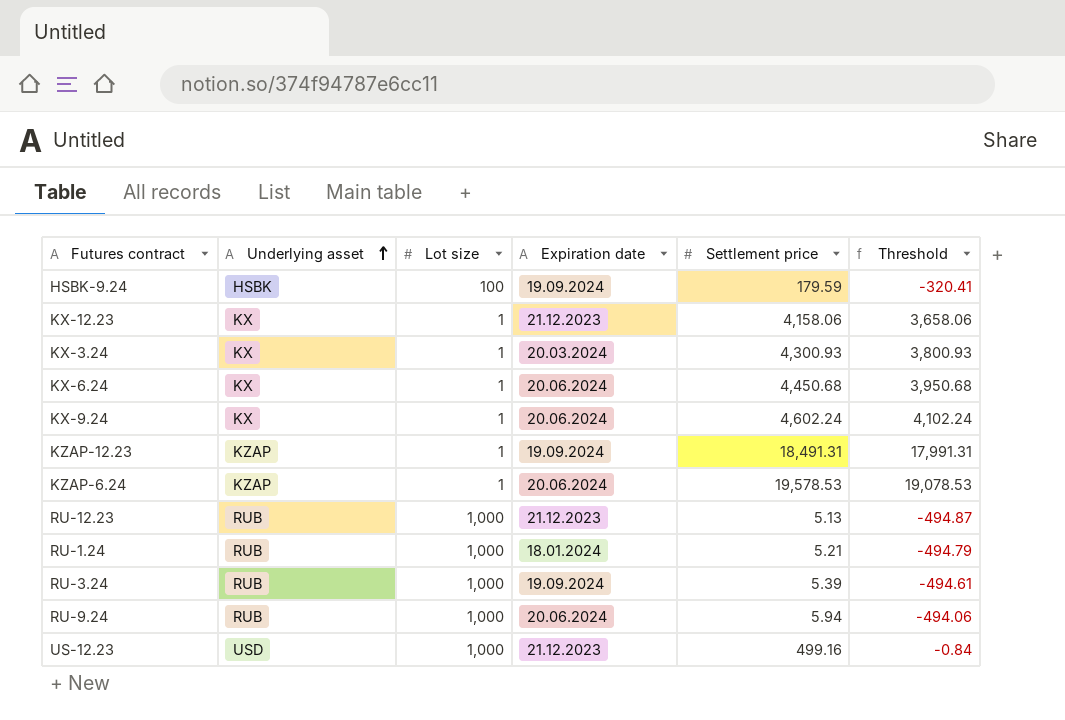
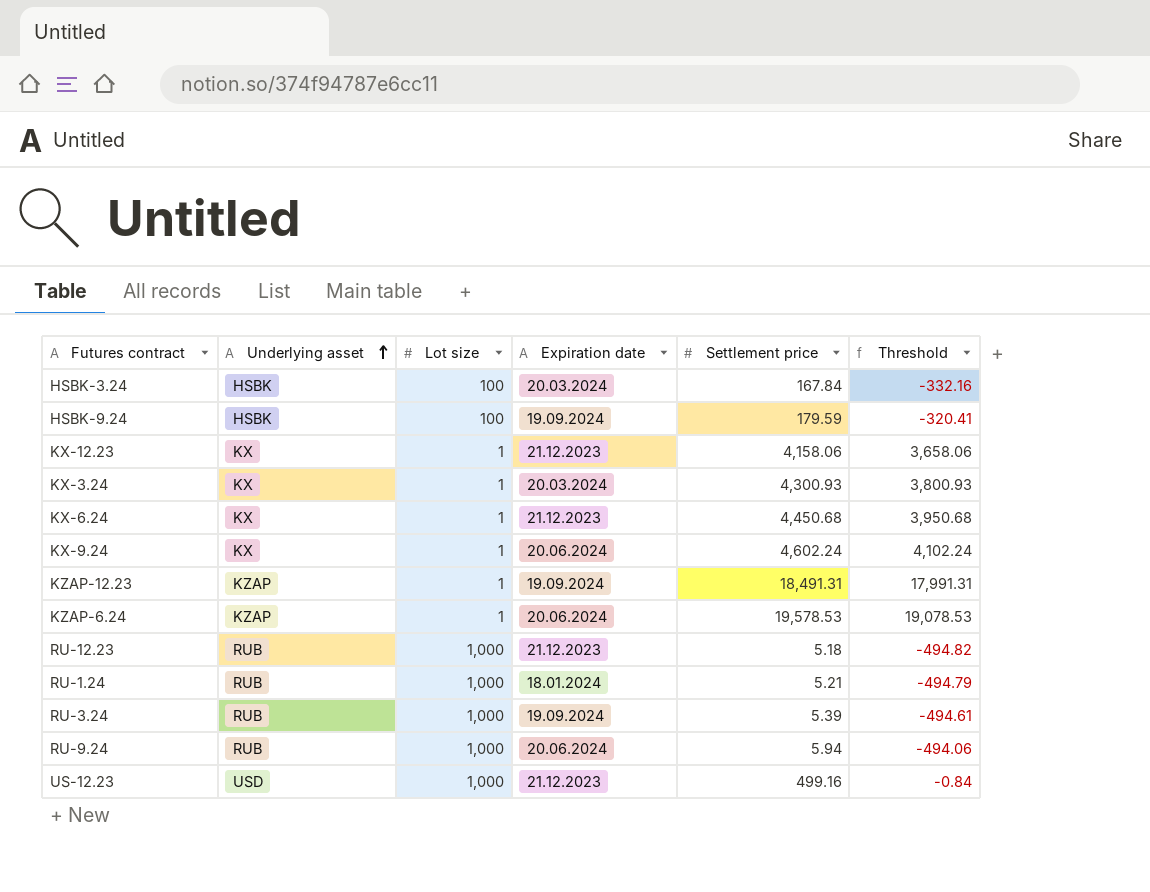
row HSBK-3.24: none -> HSBK | 100 | 20.03.2024 | 167.84 | -332.16
KX-6.24 | Expiration date: 20.06.2024 -> 21.12.2023
RU-12.23 | Settlement price: 5.13 -> 5.18
RU-12.23 | Threshold: -494.87 -> -494.82

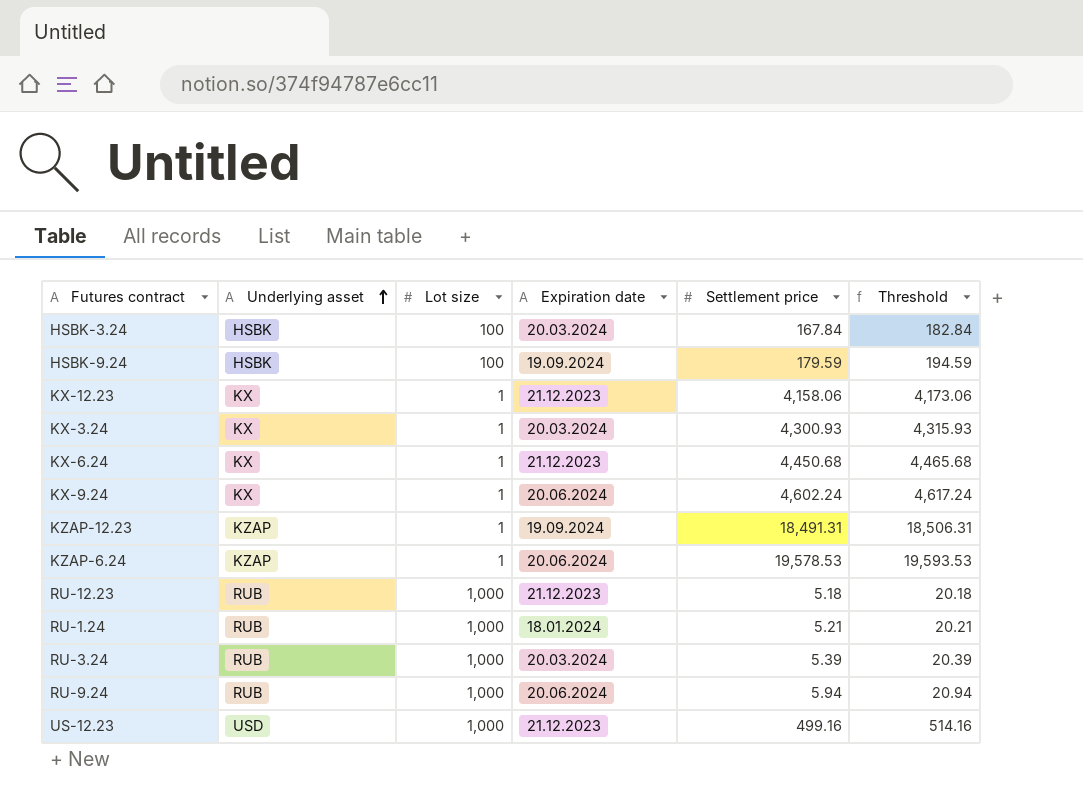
column Threshold | formula: [Settlement price] - 500 -> [Settlement price] + 15
RU-3.24 | Expiration date: 19.09.2024 -> 20.03.2024

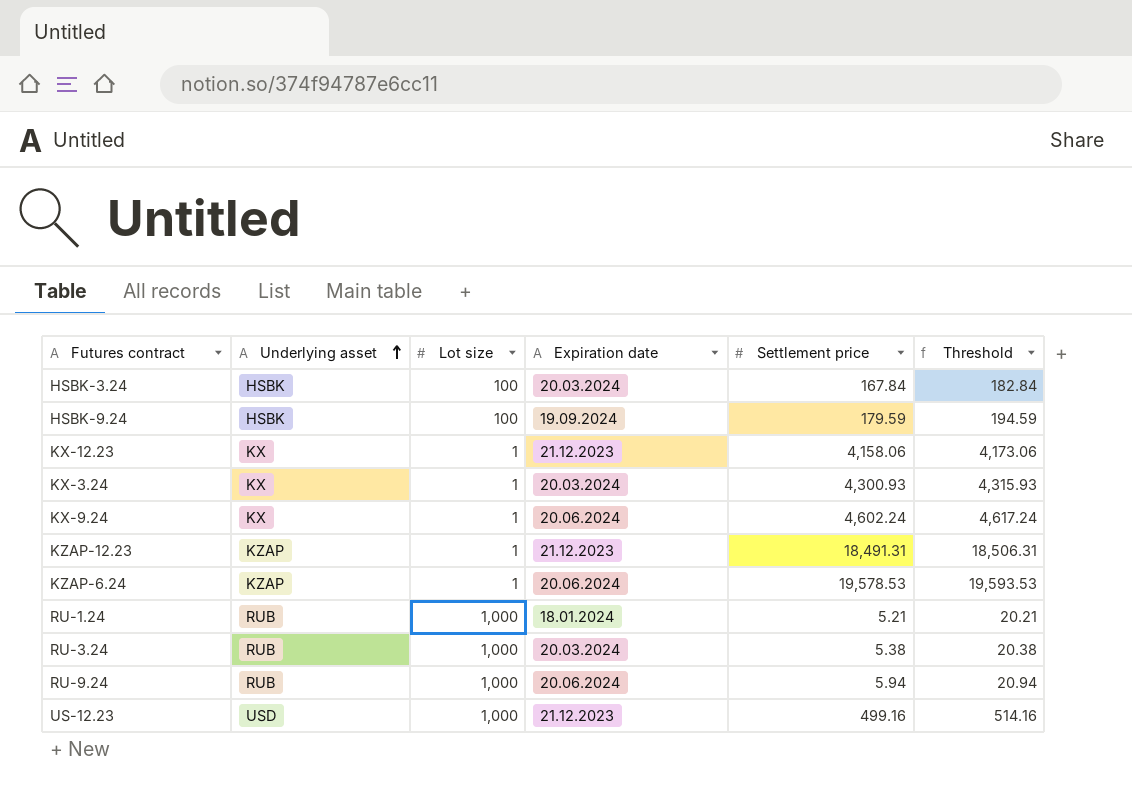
row KX-6.24: KX | 1 | 21.12.2023 | 4,450.68 | 4,465.68 -> none
row RU-12.23: RUB | 1,000 | 21.12.2023 | 5.18 | 20.18 -> none
KZAP-12.23 | Expiration date: 19.09.2024 -> 21.12.2023
RU-3.24 | Settlement price: 5.39 -> 5.38
RU-3.24 | Threshold: 20.39 -> 20.38

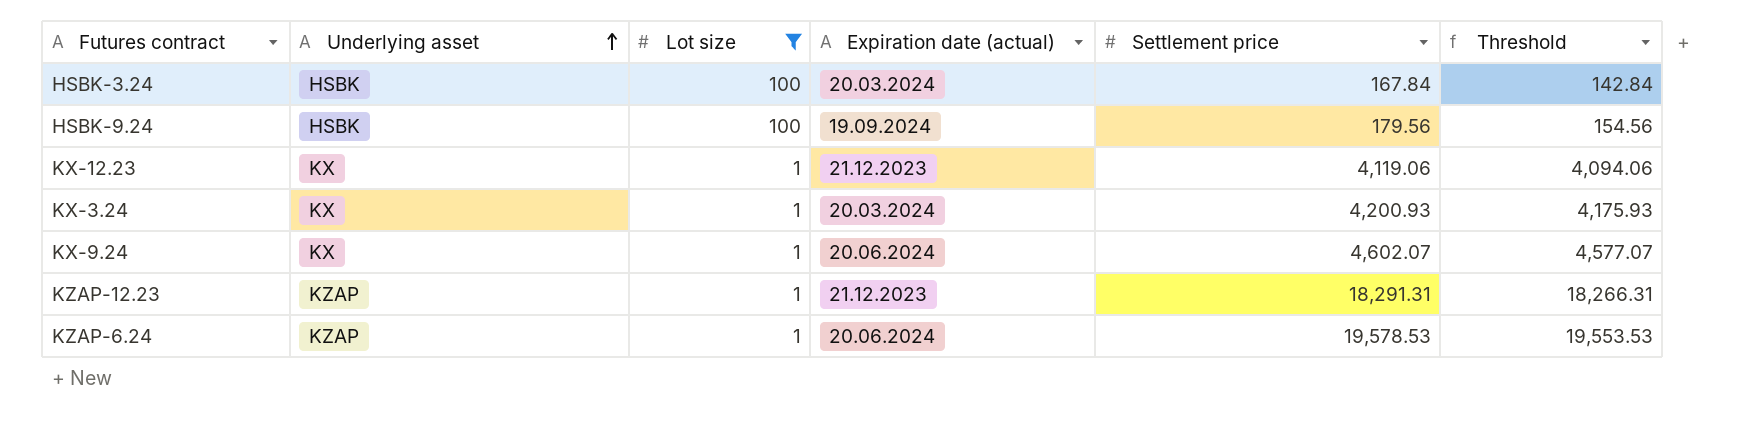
filter: none -> Lot size != 1,000
column name: Expiration date -> Expiration date (actual)
column Threshold | formula: [Settlement price] + 15 -> [Settlement price] - 25
HSBK-9.24 | Settlement price: 179.59 -> 179.56
KX-12.23 | Settlement price: 4,158.06 -> 4,119.06
KX-3.24 | Settlement price: 4,300.93 -> 4,200.93
KX-9.24 | Settlement price: 4,602.24 -> 4,602.07
KZAP-12.23 | Settlement price: 18,491.31 -> 18,291.31

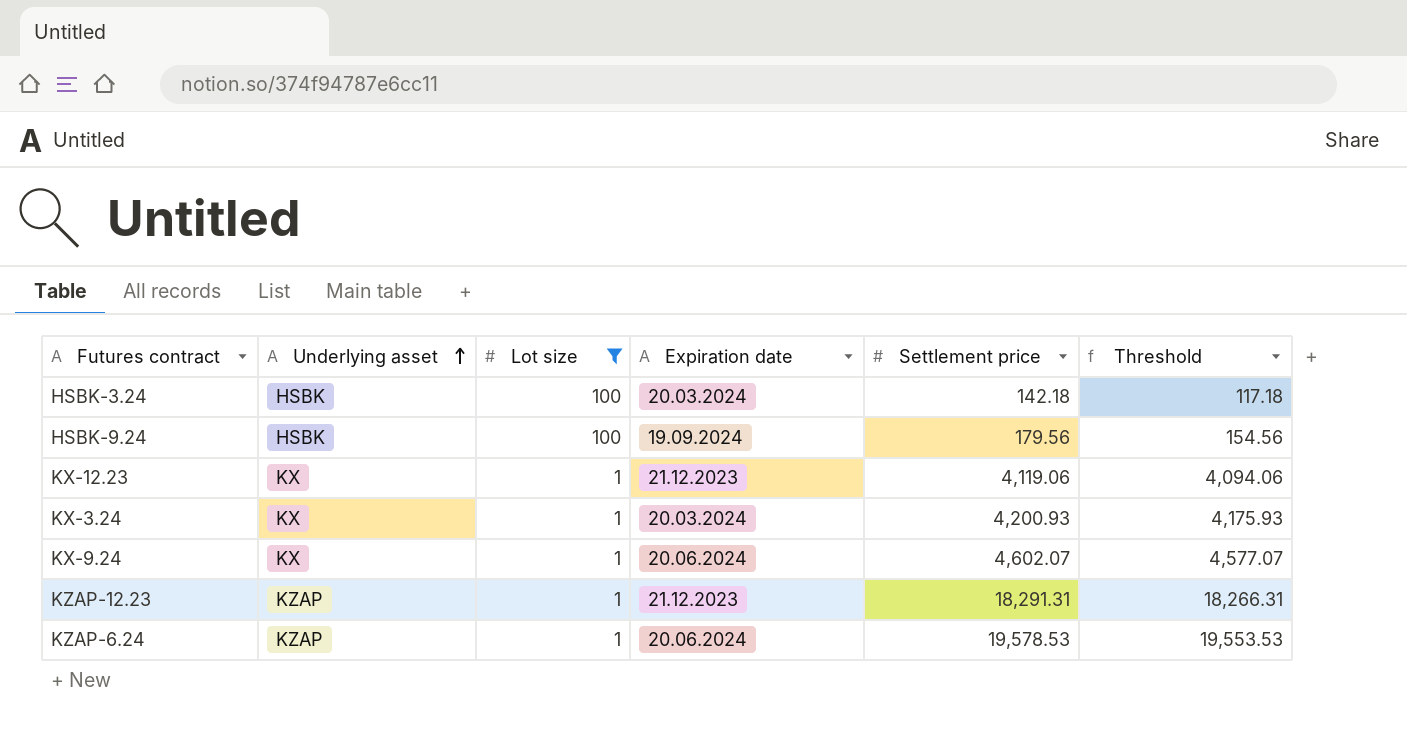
column name: Expiration date (actual) -> Expiration date
HSBK-3.24 | Settlement price: 167.84 -> 142.18
HSBK-3.24 | Threshold: 142.84 -> 117.18

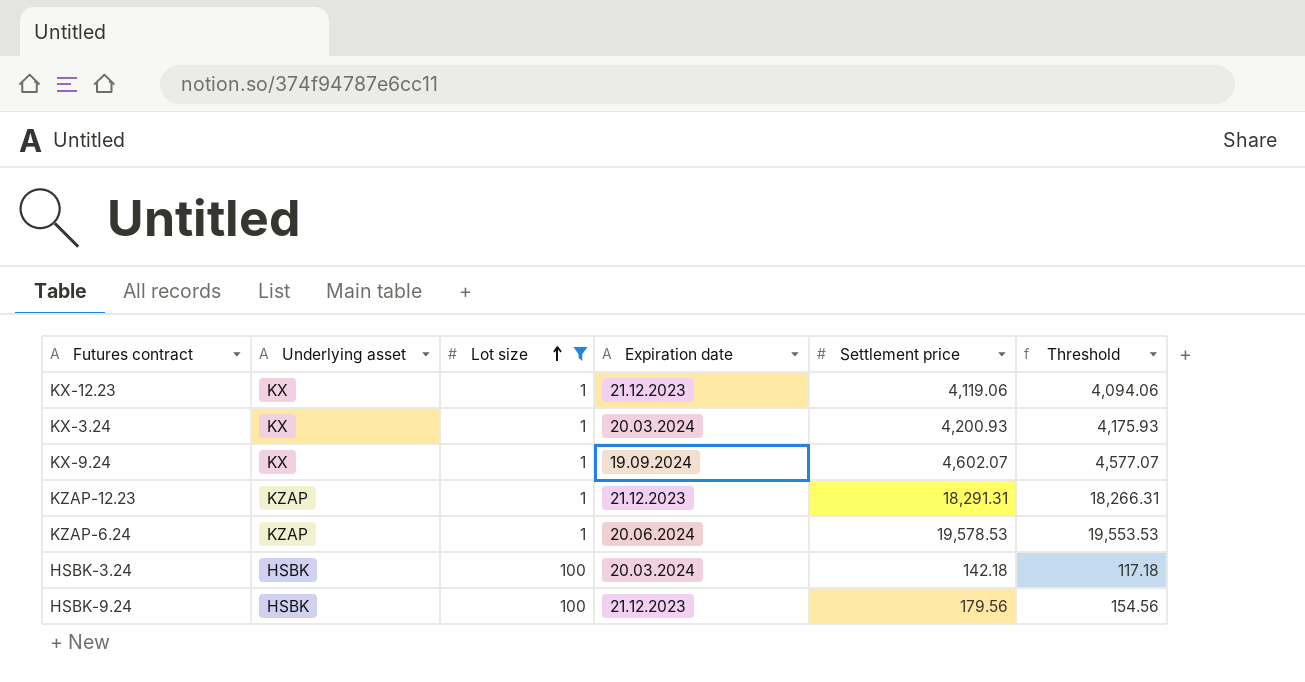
row order: Underlying asset ascending -> Lot size ascending
KX-9.24 | Expiration date: 20.06.2024 -> 19.09.2024
HSBK-9.24 | Expiration date: 19.09.2024 -> 21.12.2023

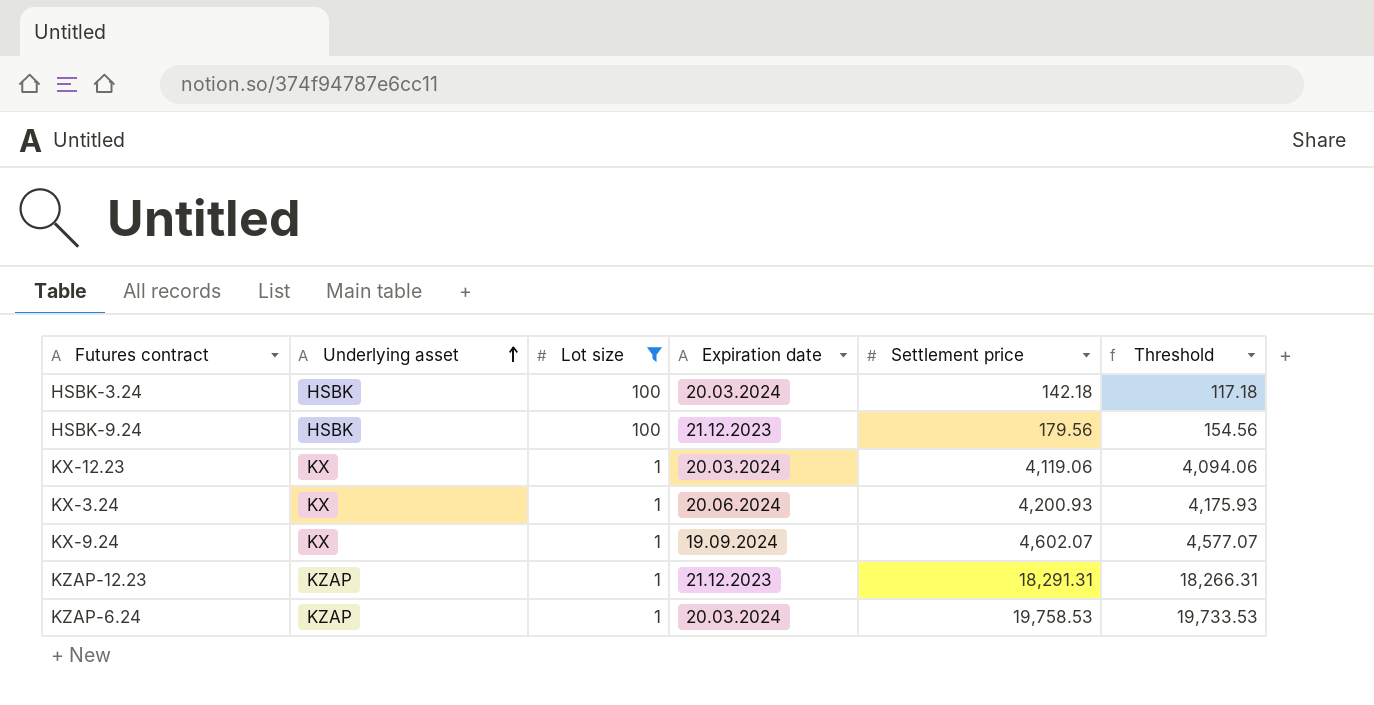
row order: Lot size ascending -> Underlying asset ascending
KX-12.23 | Expiration date: 21.12.2023 -> 20.03.2024
KX-3.24 | Expiration date: 20.03.2024 -> 20.06.2024
KZAP-6.24 | Expiration date: 20.06.2024 -> 20.03.2024
KZAP-6.24 | Settlement price: 19,578.53 -> 19,758.53
KZAP-6.24 | Threshold: 19,553.53 -> 19,733.53

